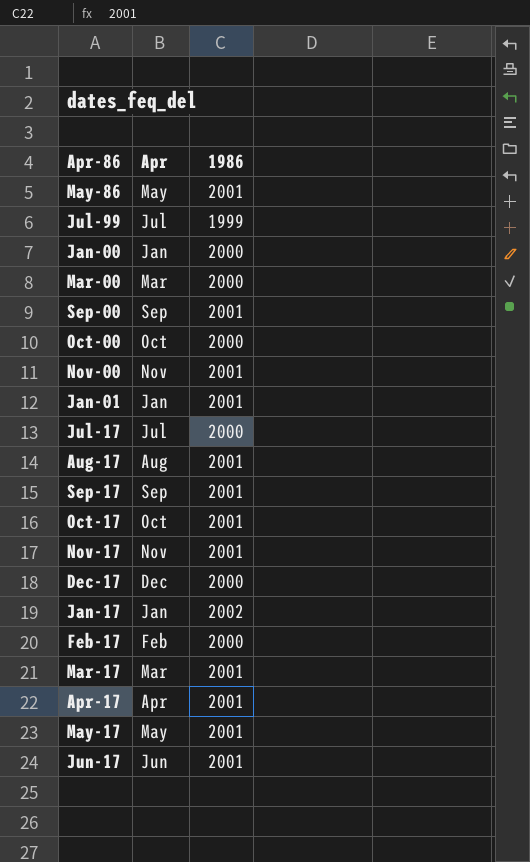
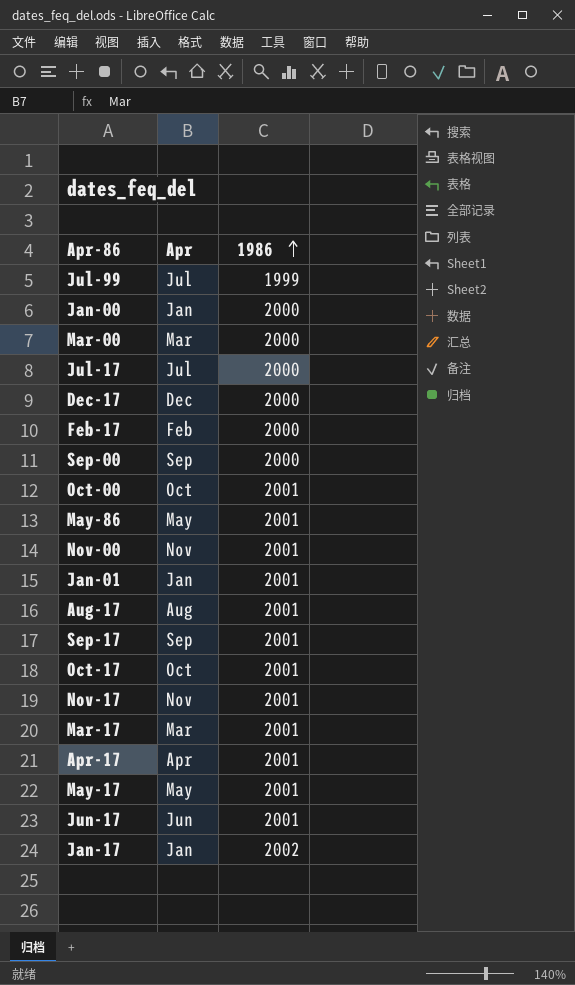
row order: none -> 1986 ascending
Sep-00 | 1986: 2001 -> 2000
Oct-00 | 1986: 2000 -> 2001

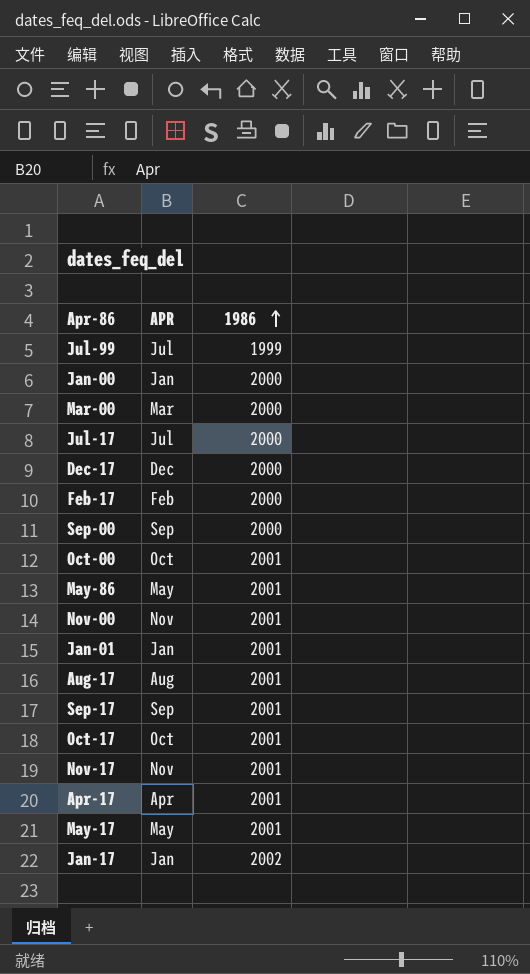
column name: Apr -> APR
row Mar-17: Mar | 2001 -> none
row Jun-17: Jun | 2001 -> none

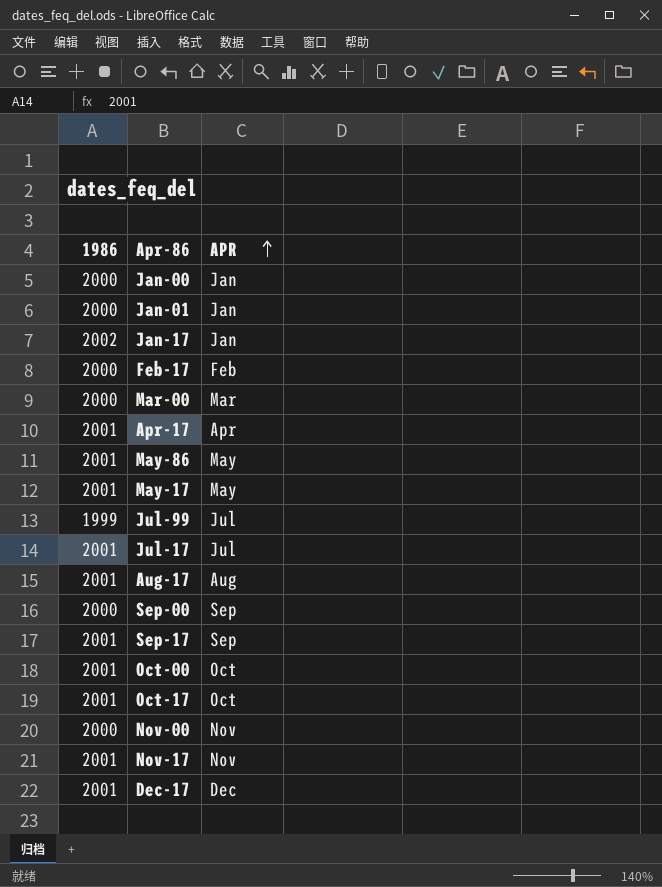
row order: 1986 ascending -> APR ascending
column 1986 | position: 3 -> 1
Jan-01 | 1986: 2001 -> 2000
Jul-17 | 1986: 2000 -> 2001
Nov-00 | 1986: 2001 -> 2000
Dec-17 | 1986: 2000 -> 2001

